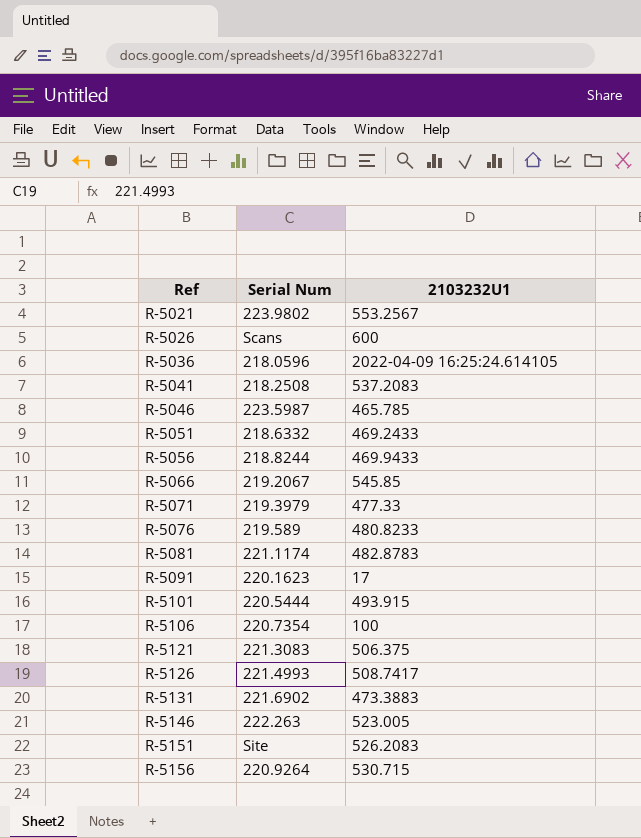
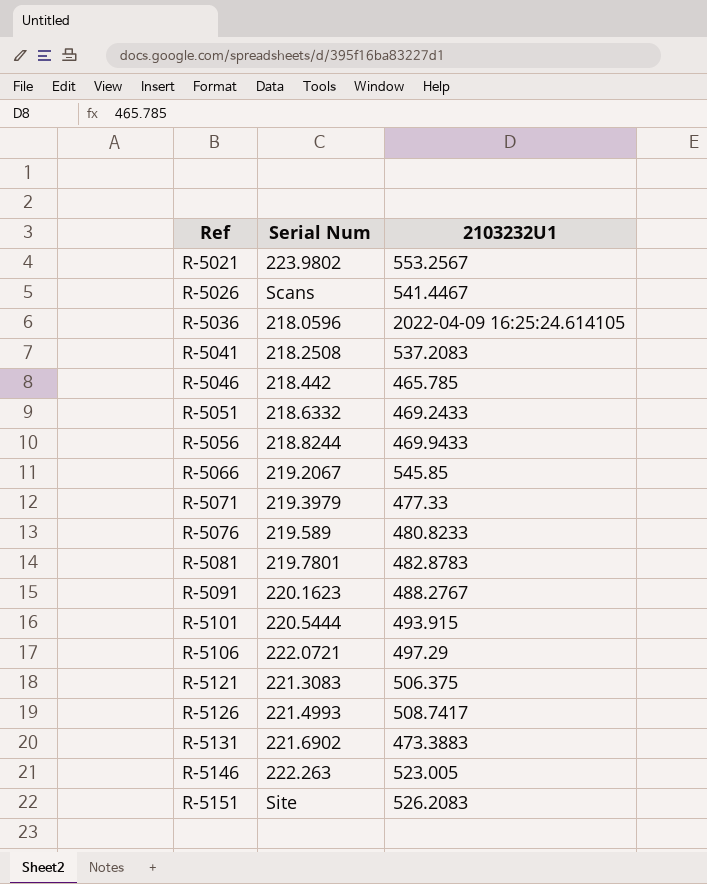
row R-5156: 220.9264 | 530.715 -> none
R-5026 | 2103232U1: 600 -> 541.4467
R-5046 | Serial Num: 223.5987 -> 218.442
R-5081 | Serial Num: 221.1174 -> 219.7801
R-5091 | 2103232U1: 17 -> 488.2767
R-5106 | Serial Num: 220.7354 -> 222.0721
R-5106 | 2103232U1: 100 -> 497.29

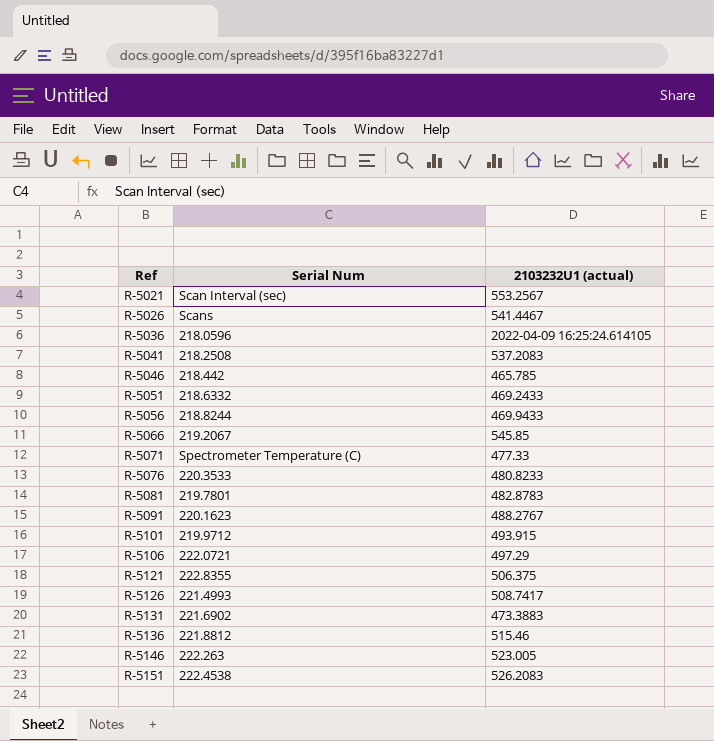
column name: 2103232U1 -> 2103232U1 (actual)
R-5021 | Serial Num: 223.9802 -> Scan Interval (sec)
R-5071 | Serial Num: 219.3979 -> Spectrometer Temperature (C)
R-5076 | Serial Num: 219.589 -> 220.3533
R-5101 | Serial Num: 220.5444 -> 219.9712
R-5121 | Serial Num: 221.3083 -> 222.8355
row R-5136: none -> 221.8812 | 515.46
R-5151 | Serial Num: Site -> 222.4538

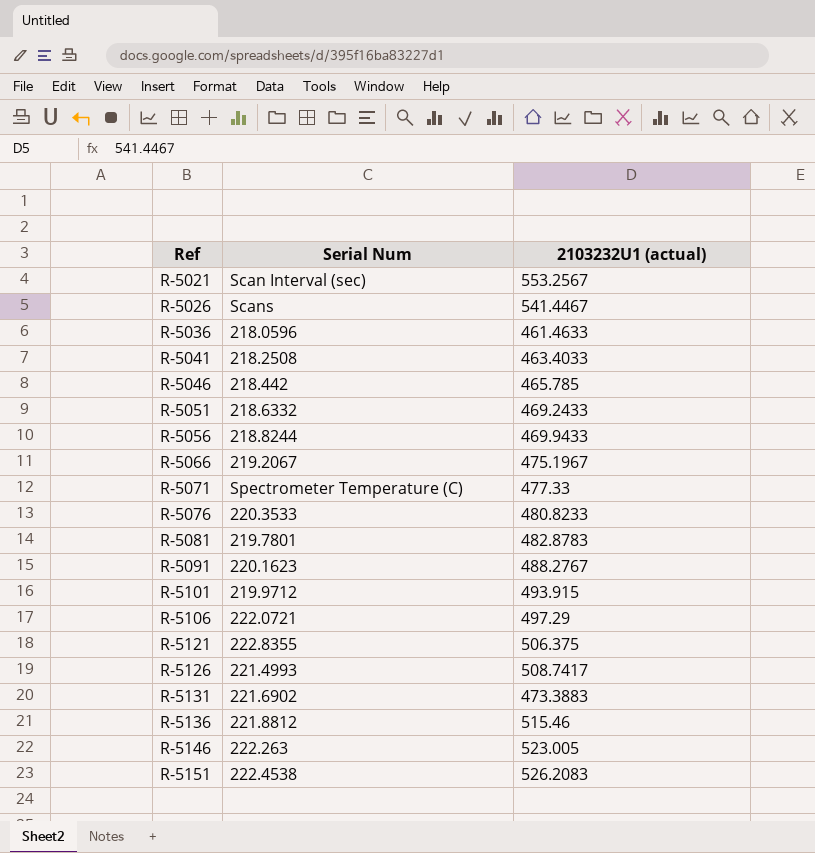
R-5036 | 2103232U1 (actual): 2022-04-09 16:25:24.614105 -> 461.4633
R-5041 | 2103232U1 (actual): 537.2083 -> 463.4033
R-5066 | 2103232U1 (actual): 545.85 -> 475.1967

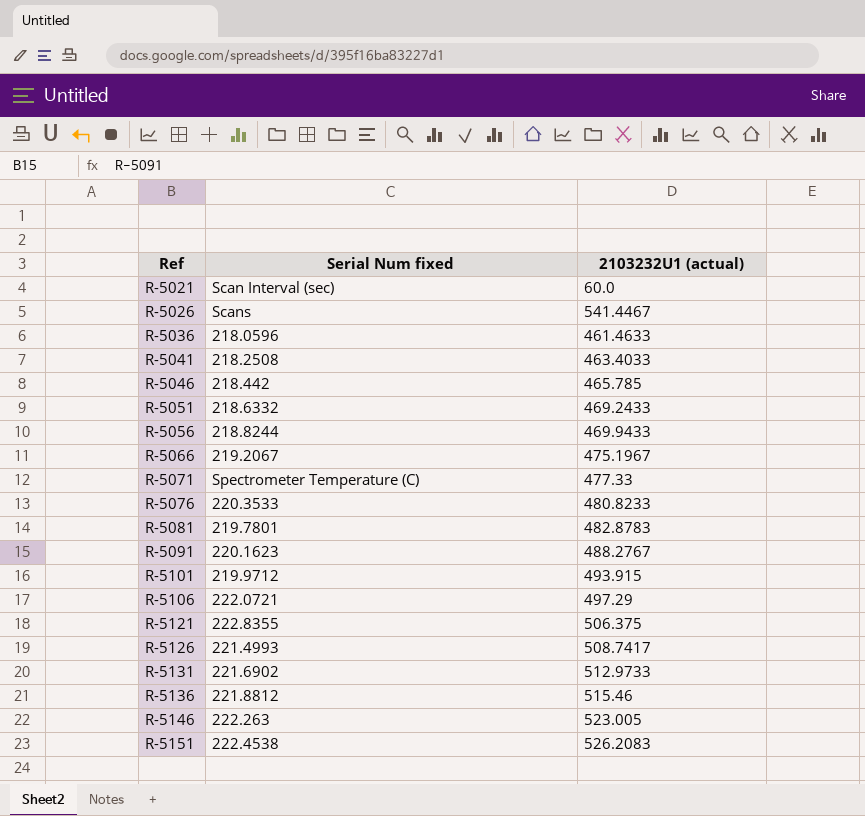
column name: Serial Num -> Serial Num fixed
R-5021 | 2103232U1 (actual): 553.2567 -> 60.0
R-5131 | 2103232U1 (actual): 473.3883 -> 512.9733

